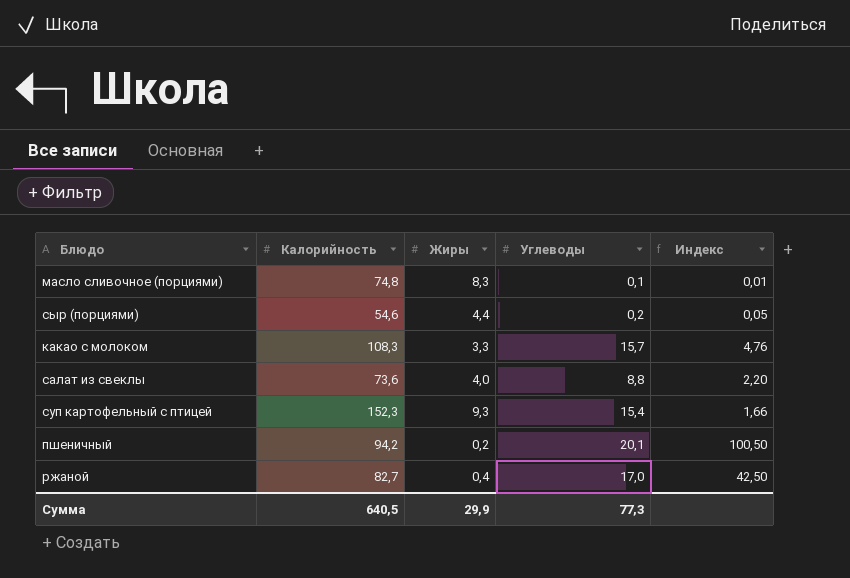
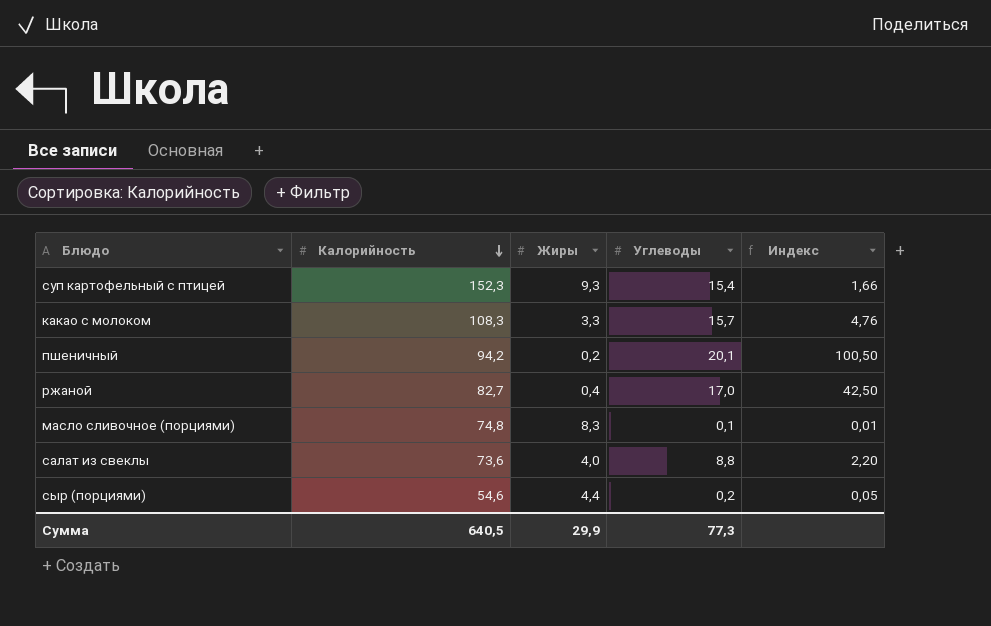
row order: none -> Калорийность descending

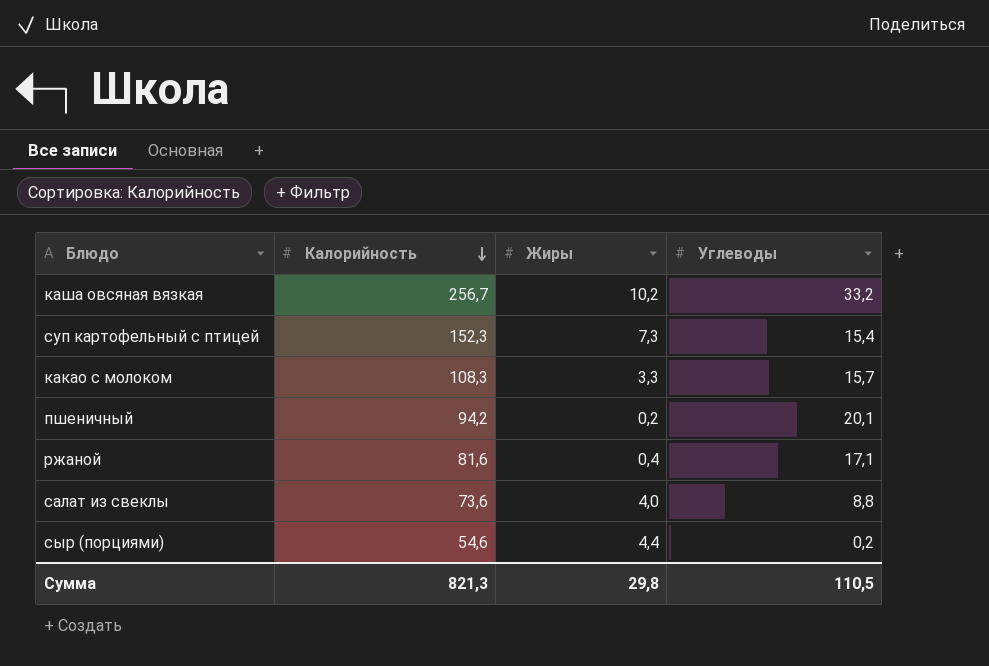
column Индекс | formula: [Углеводы] / [Жиры] -> none
row масло сливочное (порциями): 74,8 | 8,3 | 0,1 | 0,01 -> none
row каша овсяная вязкая: none -> 256,7 | 10,2 | 33,2
суп картофельный с птицей | Жиры: 9,3 -> 7,3
ржаной | Калорийность: 82,7 -> 81,6
ржаной | Углеводы: 17,0 -> 17,1
Сумма | Калорийность: 640,5 -> 821,3
Сумма | Жиры: 29,9 -> 29,8
Сумма | Углеводы: 77,3 -> 110,5

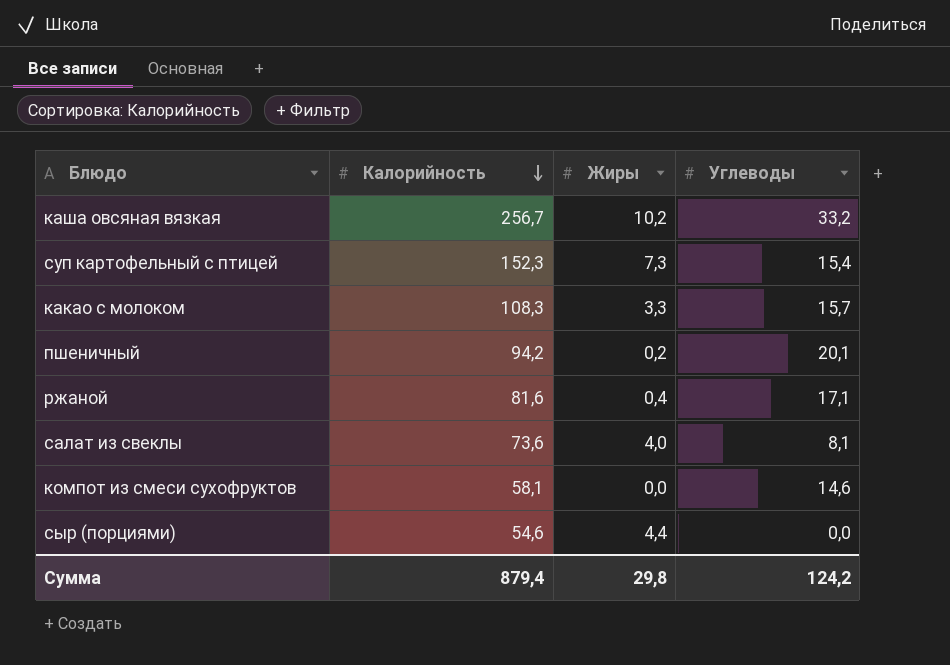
салат из свеклы | Углеводы: 8,8 -> 8,1
row компот из смеси сухофруктов: none -> 58,1 | 0,0 | 14,6
сыр (порциями) | Углеводы: 0,2 -> 0,0
Сумма | Калорийность: 821,3 -> 879,4
Сумма | Углеводы: 110,5 -> 124,2

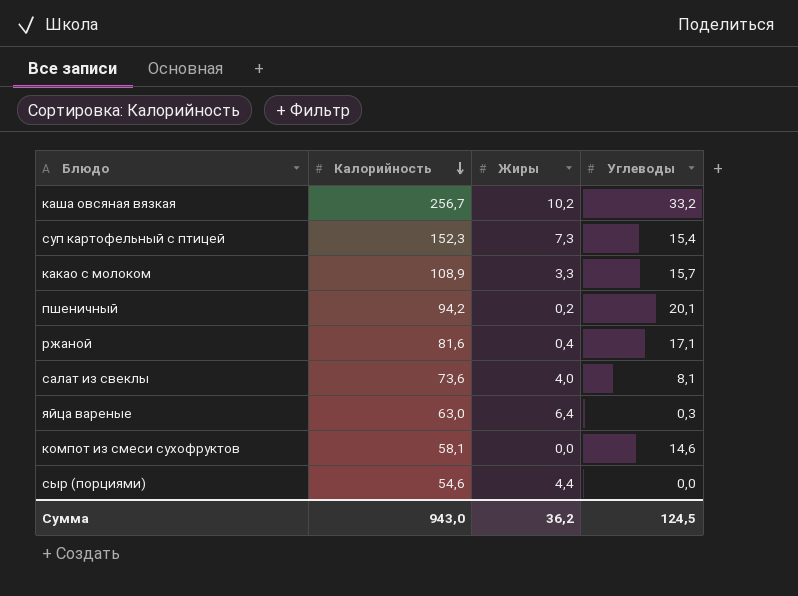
какао с молоком | Калорийность: 108,3 -> 108,9
row яйца вареные: none -> 63,0 | 6,4 | 0,3
Сумма | Калорийность: 879,4 -> 943,0
Сумма | Жиры: 29,8 -> 36,2
Сумма | Углеводы: 124,2 -> 124,5

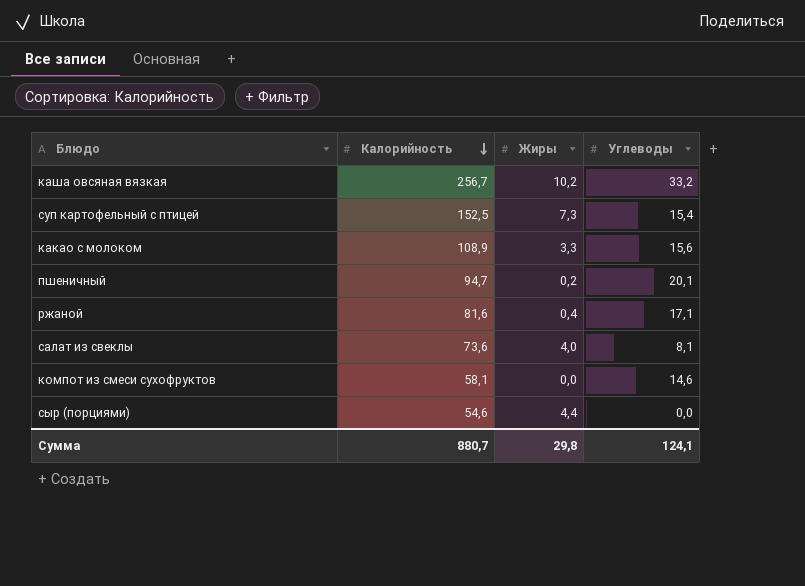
row яйца вареные: 63,0 | 6,4 | 0,3 -> none
суп картофельный с птицей | Калорийность: 152,3 -> 152,5
какао с молоком | Углеводы: 15,7 -> 15,6
пшеничный | Калорийность: 94,2 -> 94,7
Сумма | Калорийность: 943,0 -> 880,7
Сумма | Жиры: 36,2 -> 29,8
Сумма | Углеводы: 124,5 -> 124,1

